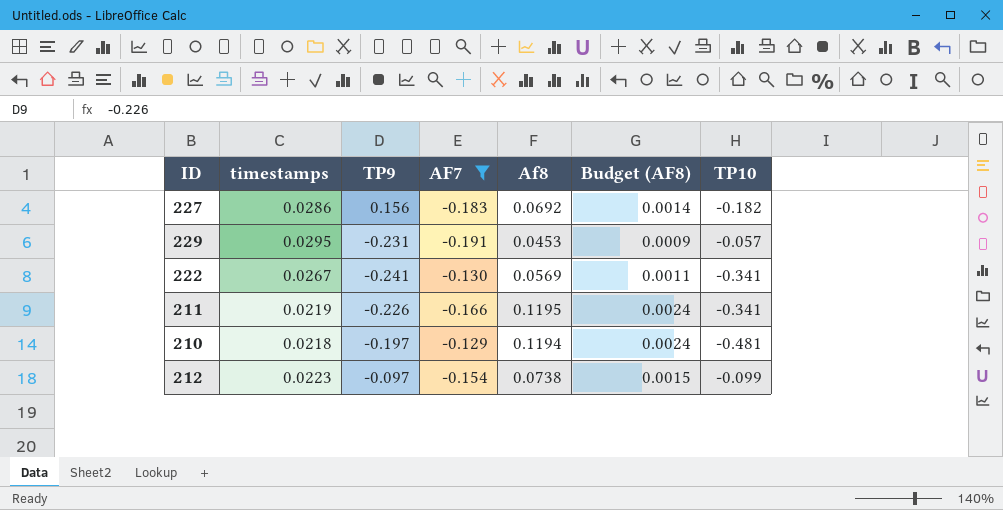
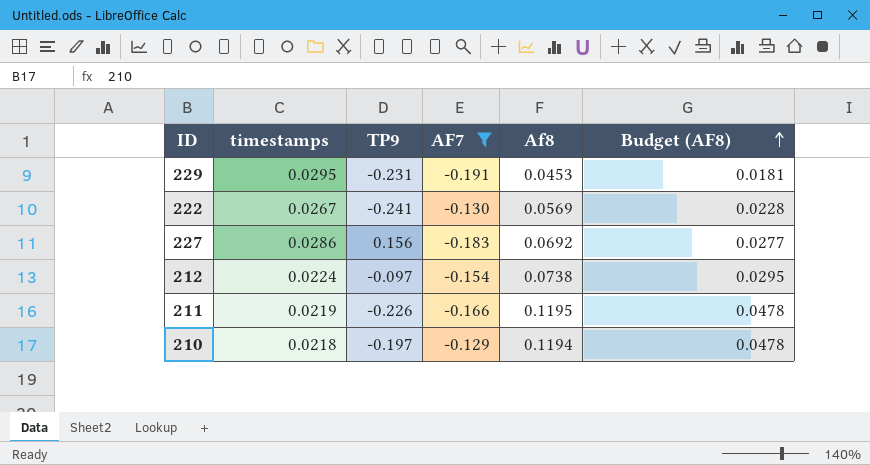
row order: none -> Budget (AF8) ascending
column TP10 | position: 7 -> none
column Budget (AF8) | formula: [Af8] * 0.02 -> [Af8] * 0.4
212 | timestamps: 0.0223 -> 0.0224

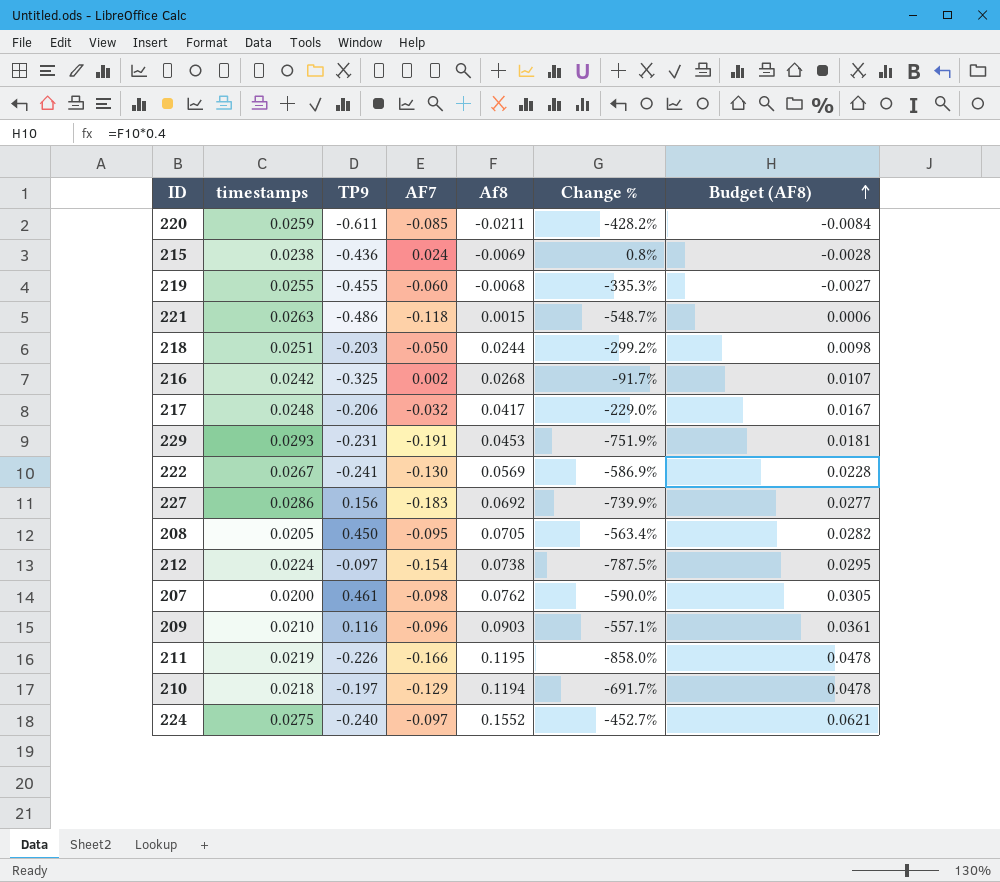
filter: AF7 <= -0.129 -> none
column Change % | formula: none -> ([AF7] - [timestamps]) / [timestamps]
229 | timestamps: 0.0295 -> 0.0293

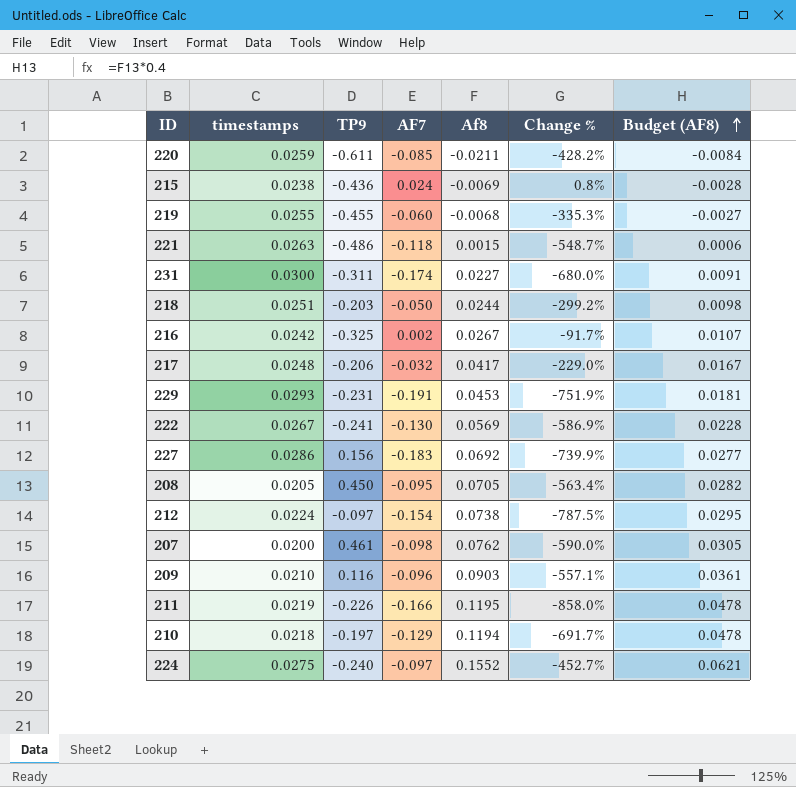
row 231: none -> 0.0300 | -0.311 | -0.174 | 0.0227 | -680.0% | 0.0091
216 | Af8: 0.0268 -> 0.0267

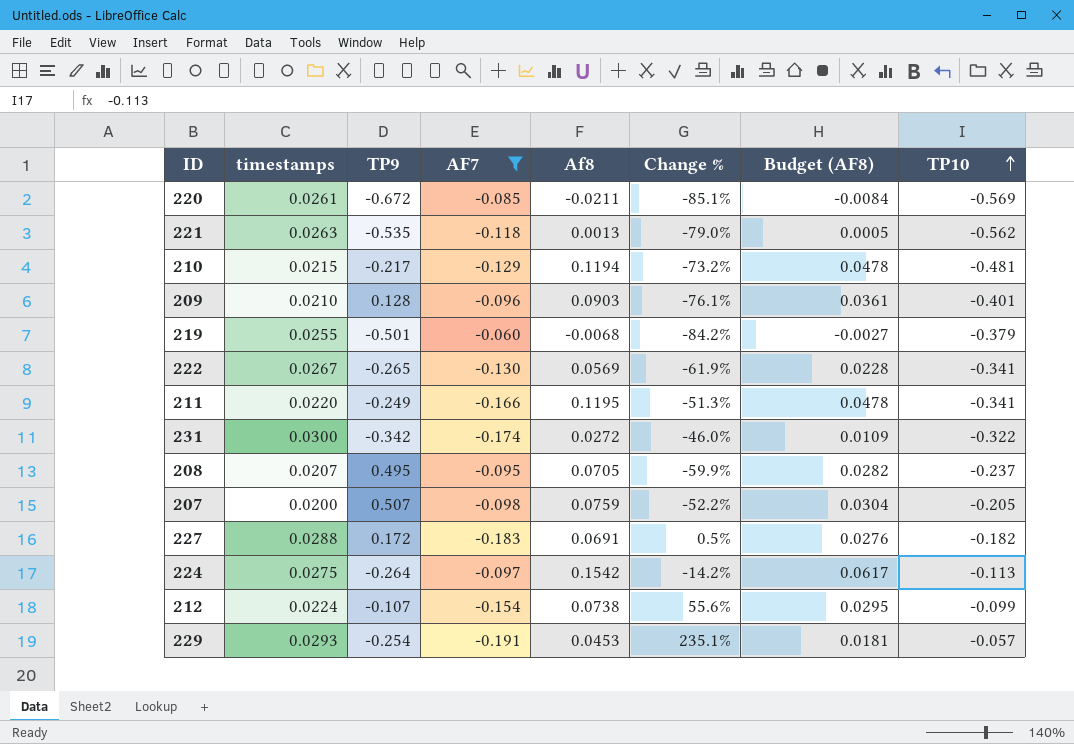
filter: none -> AF7 <= -0.060
row order: Budget (AF8) ascending -> TP10 ascending
column Change % | formula: ([AF7] - [timestamps]) / [timestamps] -> ([AF7] - [TP10]) / [TP10]
column TP10 | position: none -> 8
220 | timestamps: 0.0259 -> 0.0261
220 | TP9: -0.611 -> -0.672
221 | TP9: -0.486 -> -0.535
221 | Af8: 0.0015 -> 0.0013
221 | Budget (AF8): 0.0006 -> 0.0005
210 | timestamps: 0.0218 -> 0.0215
210 | TP9: -0.197 -> -0.217
209 | TP9: 0.116 -> 0.128
219 | TP9: -0.455 -> -0.501
222 | TP9: -0.241 -> -0.265
211 | timestamps: 0.0219 -> 0.0220
211 | TP9: -0.226 -> -0.249
231 | TP9: -0.311 -> -0.342
231 | Af8: 0.0227 -> 0.0272
231 | Budget (AF8): 0.0091 -> 0.0109
208 | timestamps: 0.0205 -> 0.0207
208 | TP9: 0.450 -> 0.495
207 | TP9: 0.461 -> 0.507
207 | Af8: 0.0762 -> 0.0759
207 | Budget (AF8): 0.0305 -> 0.0304
227 | timestamps: 0.0286 -> 0.0288
227 | TP9: 0.156 -> 0.172
227 | Af8: 0.0692 -> 0.0691
227 | Budget (AF8): 0.0277 -> 0.0276
224 | TP9: -0.240 -> -0.264
224 | Af8: 0.1552 -> 0.1542
224 | Budget (AF8): 0.0621 -> 0.0617
212 | TP9: -0.097 -> -0.107
229 | TP9: -0.231 -> -0.254

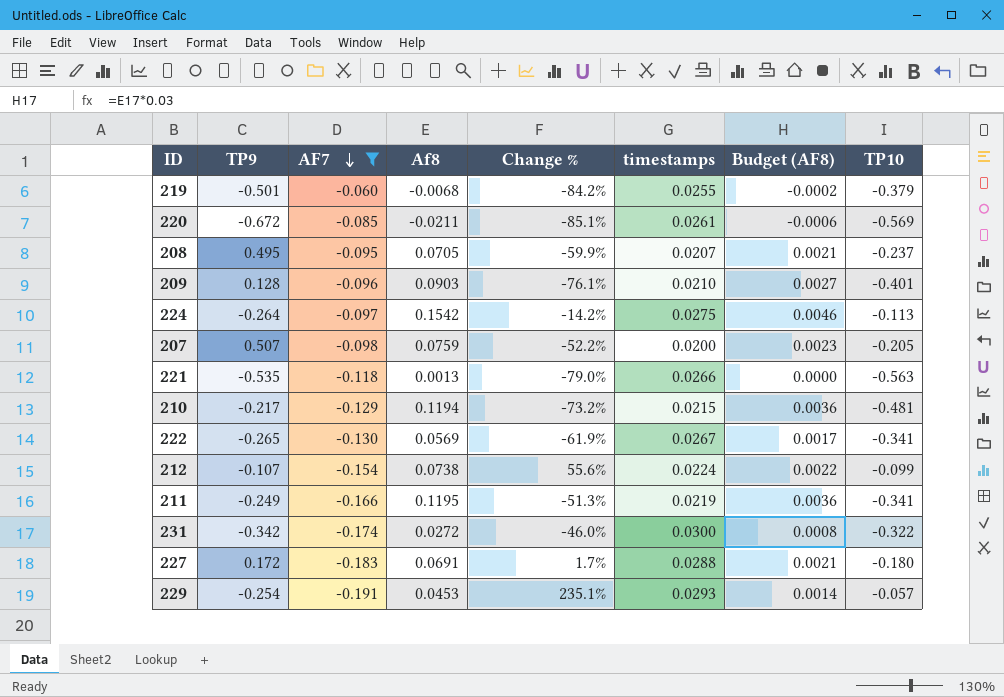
row order: TP10 ascending -> AF7 descending
column timestamps | position: 2 -> 6
column Budget (AF8) | formula: [Af8] * 0.4 -> [Af8] * 0.03
221 | timestamps: 0.0263 -> 0.0266
221 | TP10: -0.562 -> -0.563
211 | timestamps: 0.0220 -> 0.0219
227 | Change %: 0.5% -> 1.7%
227 | TP10: -0.182 -> -0.180

